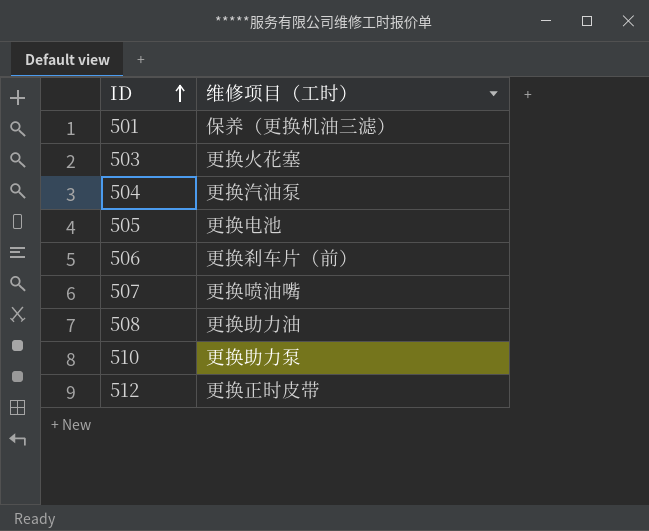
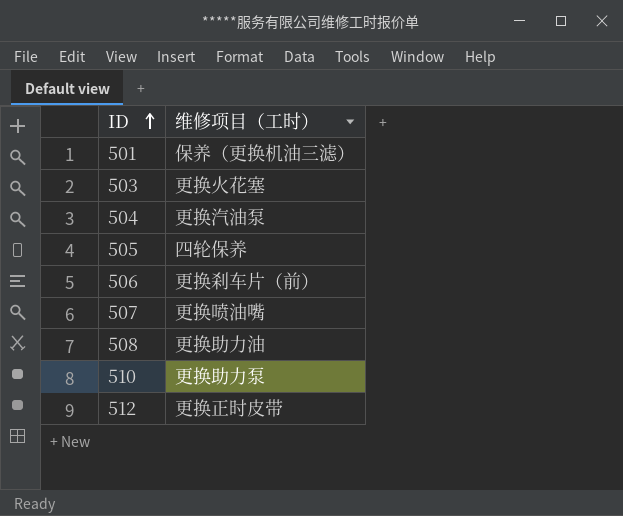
505 | 维修项目（工时）: 更换电池 -> 四轮保养

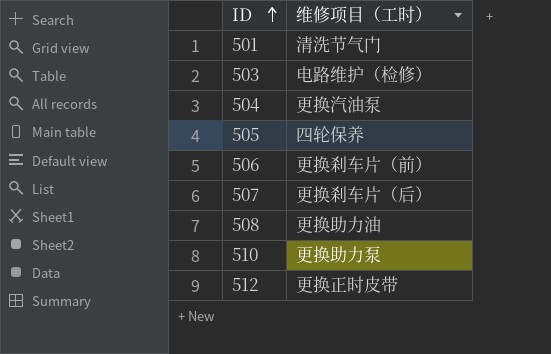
501 | 维修项目（工时）: 保养（更换机油三滤） -> 清洗节气门
503 | 维修项目（工时）: 更换火花塞 -> 电路维护（检修）
507 | 维修项目（工时）: 更换喷油嘴 -> 更换刹车片（后）

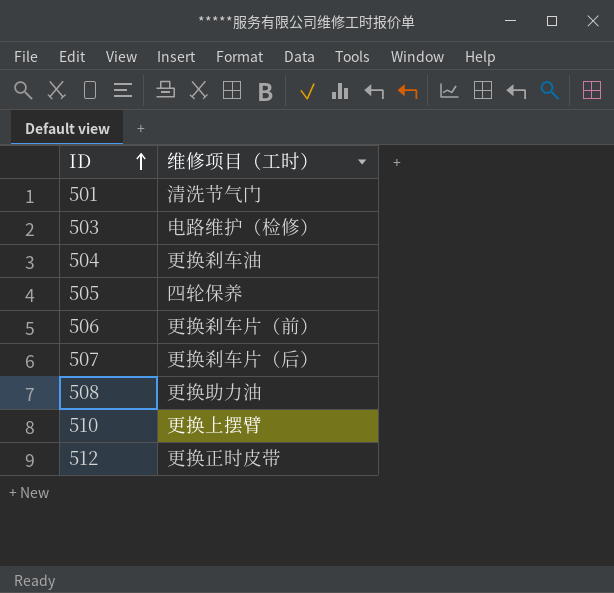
504 | 维修项目（工时）: 更换汽油泵 -> 更换刹车油
510 | 维修项目（工时）: 更换助力泵 -> 更换上摆臂

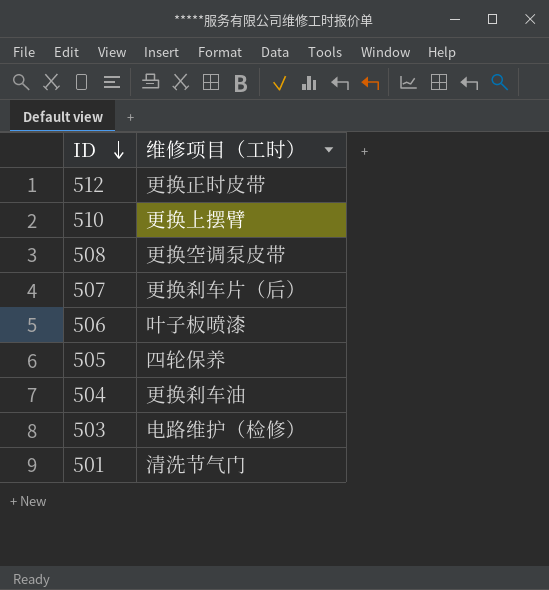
row order: ID ascending -> ID descending
508 | 维修项目（工时）: 更换助力油 -> 更换空调泵皮带
506 | 维修项目（工时）: 更换刹车片（前） -> 叶子板喷漆

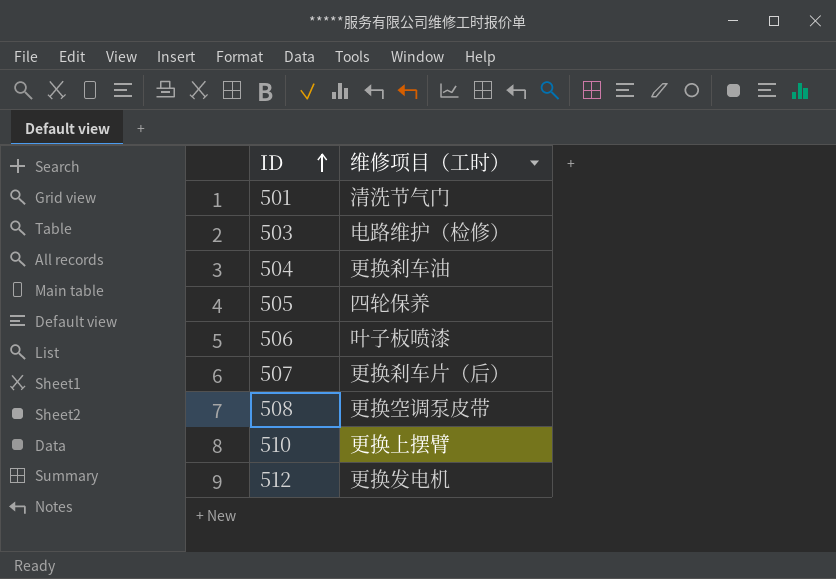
row order: ID descending -> ID ascending
512 | 维修项目（工时）: 更换正时皮带 -> 更换发电机

